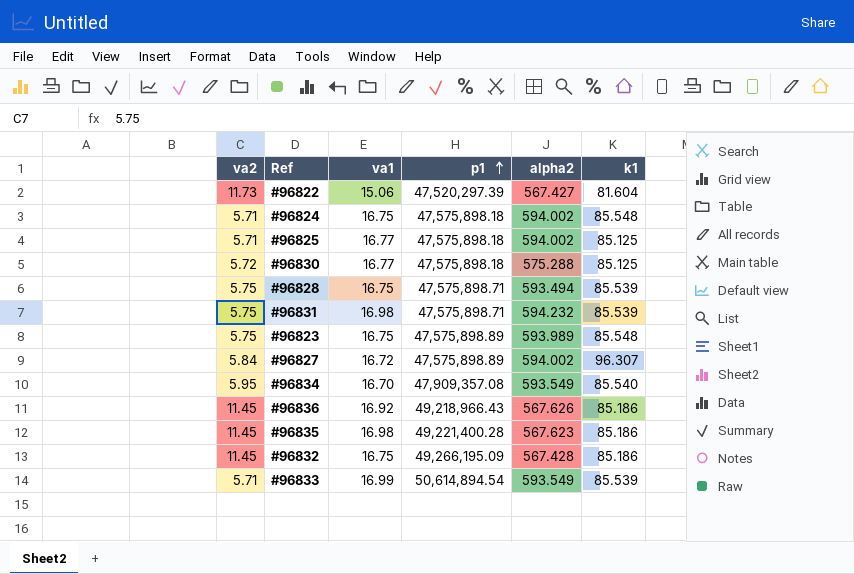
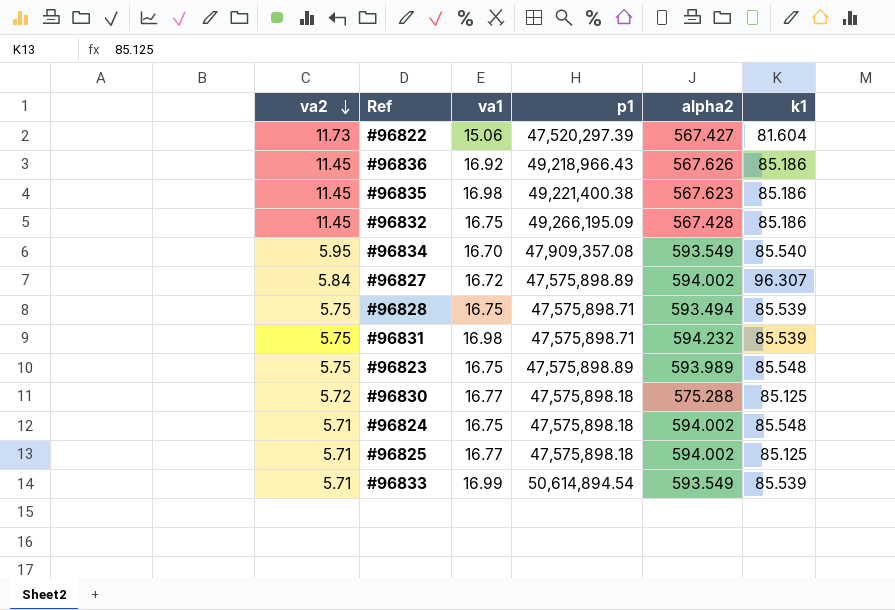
row order: p1 ascending -> va2 descending
#96835 | p1: 49,221,400.28 -> 49,221,400.38

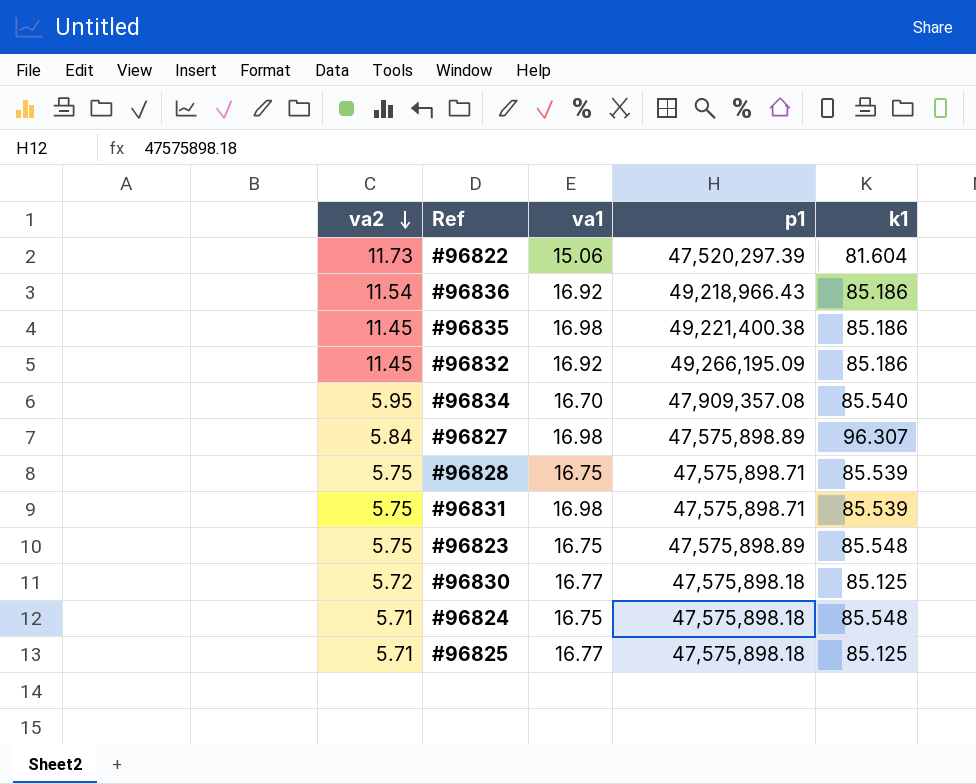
column alpha2 | position: 5 -> none
row #96833: 5.71 | 16.99 | 50,614,894.54 | 593.549 | 85.539 -> none
#96836 | va2: 11.45 -> 11.54
#96832 | va1: 16.75 -> 16.92
#96827 | va1: 16.72 -> 16.98

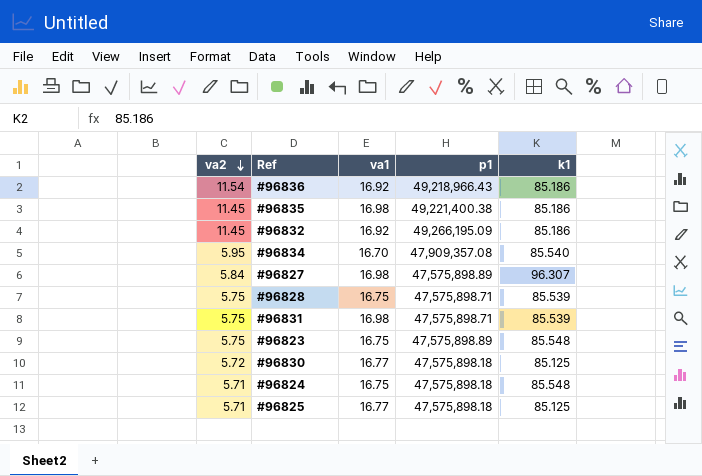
row #96822: 11.73 | 15.06 | 47,520,297.39 | 81.604 -> none

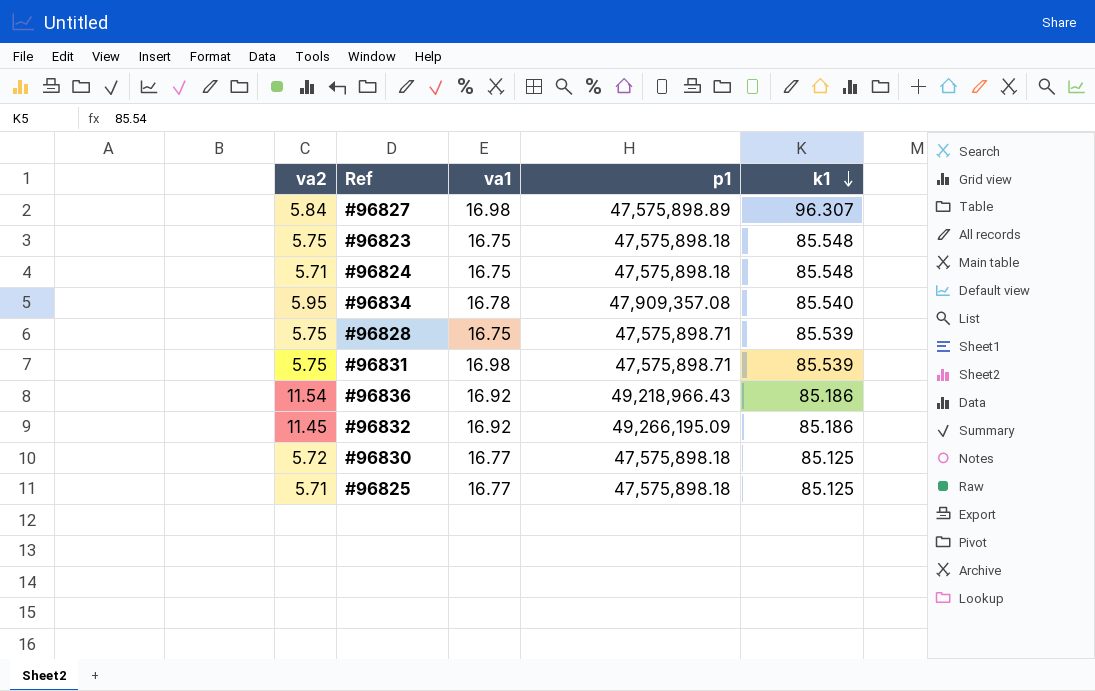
row order: va2 descending -> k1 descending
row #96835: 11.45 | 16.98 | 49,221,400.38 | 85.186 -> none
#96823 | p1: 47,575,898.89 -> 47,575,898.18
#96834 | va1: 16.70 -> 16.78

